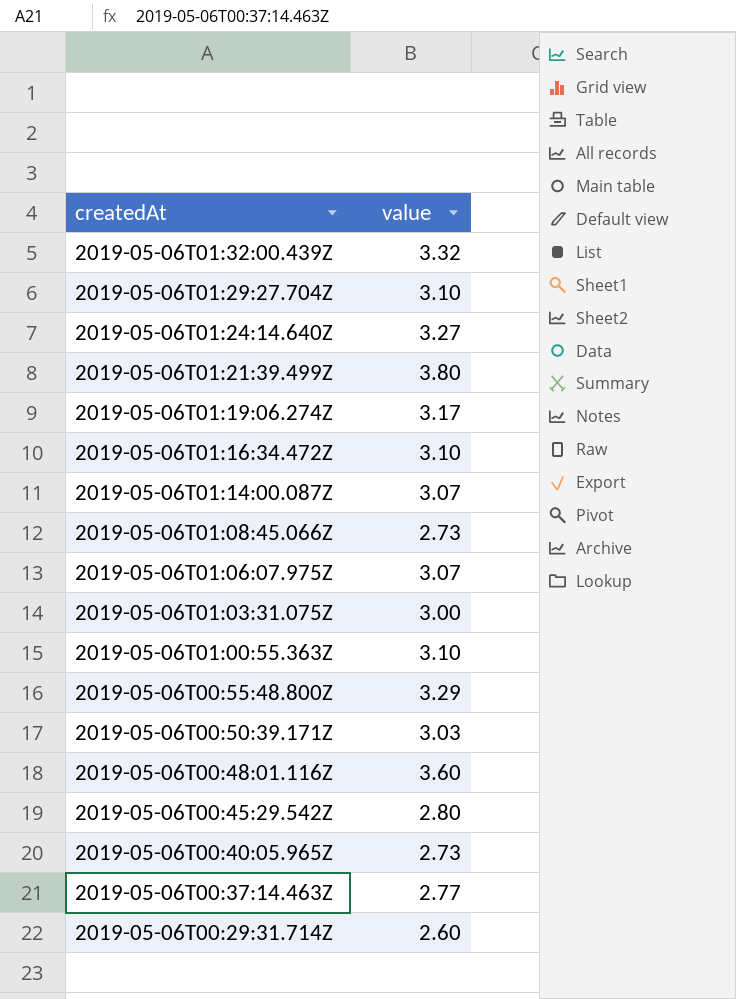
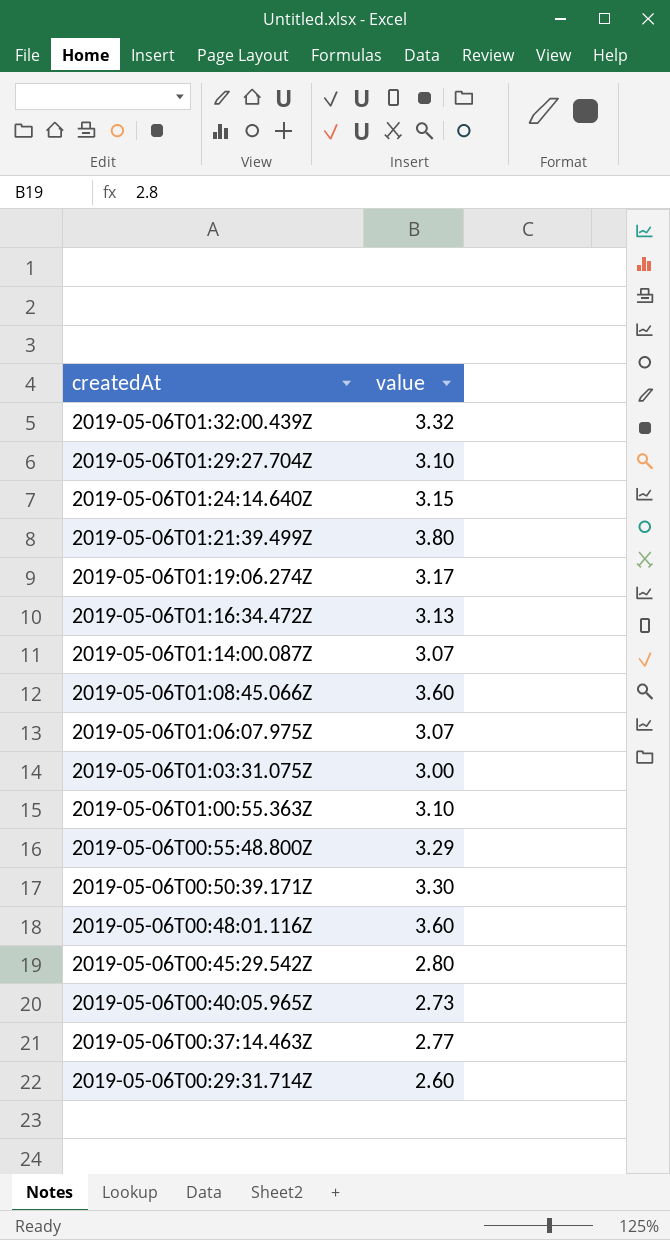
2019-05-06T01:24:14.640Z | value: 3.27 -> 3.15
2019-05-06T01:16:34.472Z | value: 3.10 -> 3.13
2019-05-06T01:08:45.066Z | value: 2.73 -> 3.60
2019-05-06T00:50:39.171Z | value: 3.03 -> 3.30

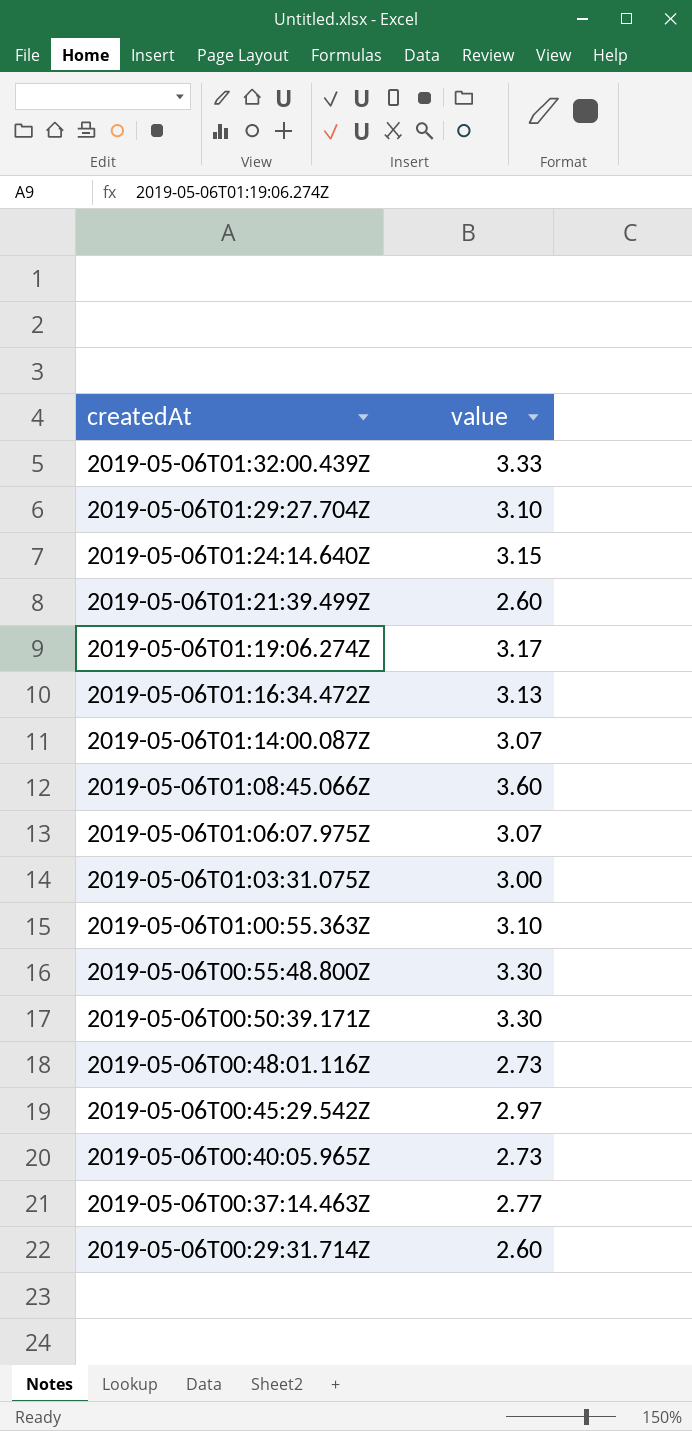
2019-05-06T01:32:00.439Z | value: 3.32 -> 3.33
2019-05-06T01:21:39.499Z | value: 3.80 -> 2.60
2019-05-06T00:55:48.800Z | value: 3.29 -> 3.30
2019-05-06T00:48:01.116Z | value: 3.60 -> 2.73
2019-05-06T00:45:29.542Z | value: 2.80 -> 2.97

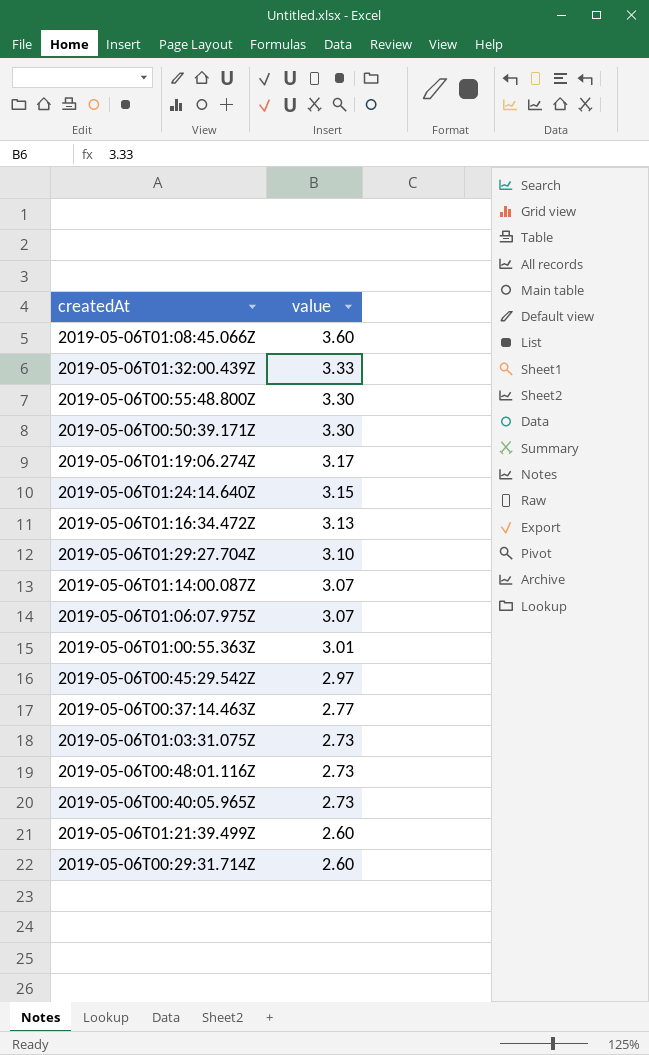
row order: createdAt descending -> value descending
2019-05-06T01:00:55.363Z | value: 3.10 -> 3.01
2019-05-06T01:03:31.075Z | value: 3.00 -> 2.73

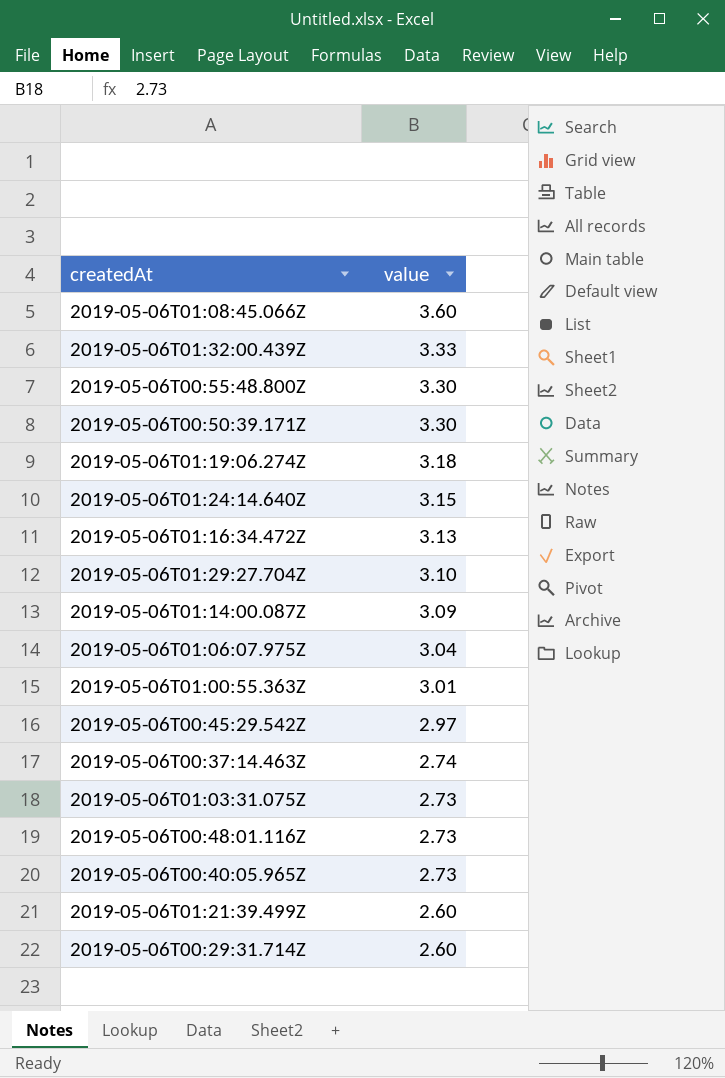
2019-05-06T01:19:06.274Z | value: 3.17 -> 3.18
2019-05-06T01:14:00.087Z | value: 3.07 -> 3.09
2019-05-06T01:06:07.975Z | value: 3.07 -> 3.04
2019-05-06T00:37:14.463Z | value: 2.77 -> 2.74

